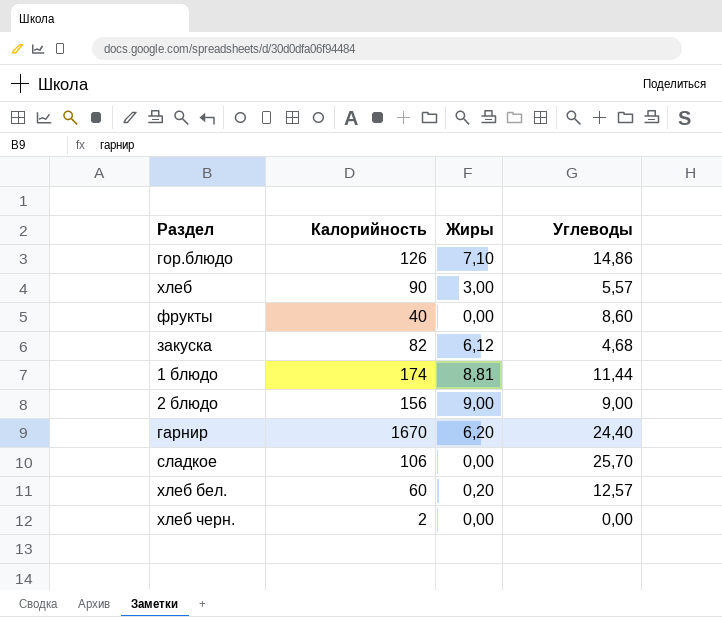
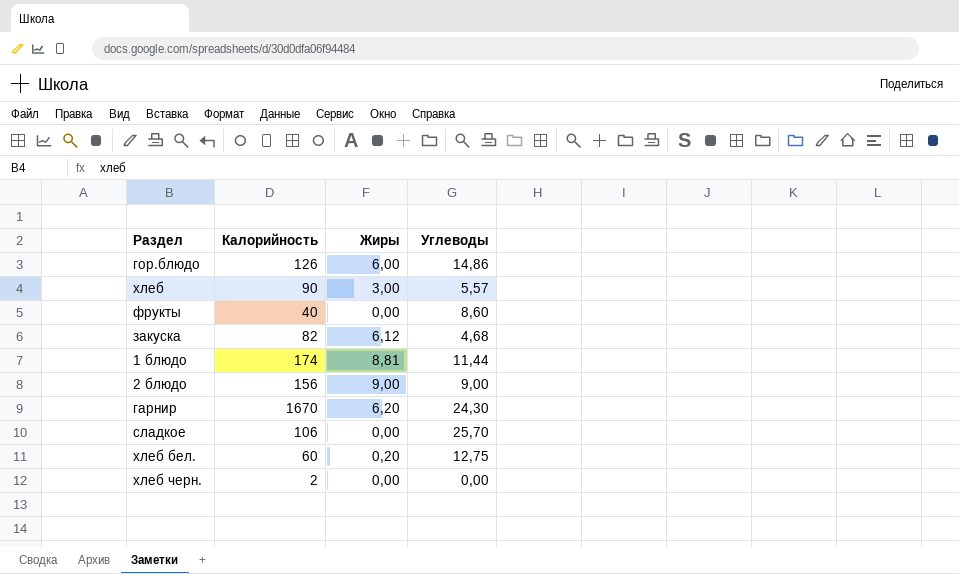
гор.блюдо | Жиры: 7,10 -> 6,00
гарнир | Углеводы: 24,40 -> 24,30
хлеб бел. | Углеводы: 12,57 -> 12,75

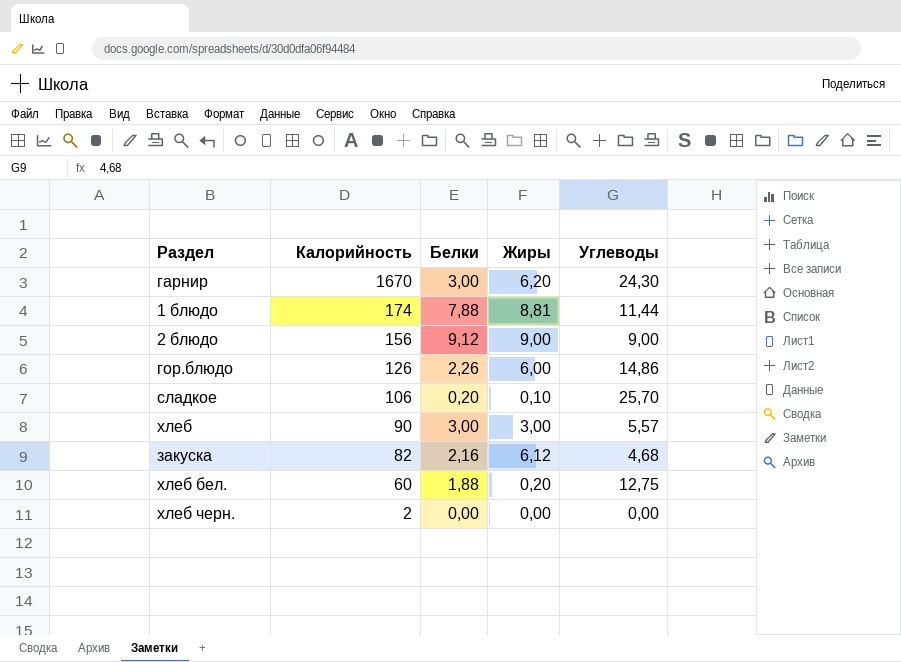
row order: none -> Калорийность descending
column Белки | position: none -> 3
row фрукты: 40 | 0,00 | 8,60 -> none
сладкое | Жиры: 0,00 -> 0,10

